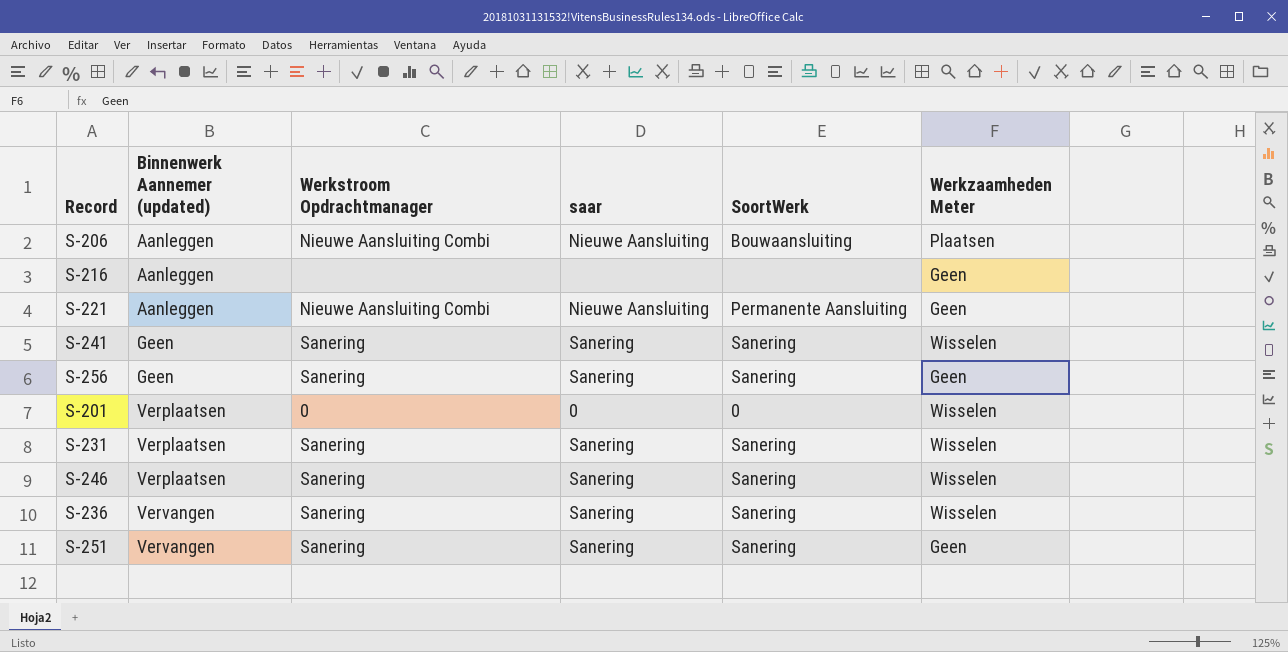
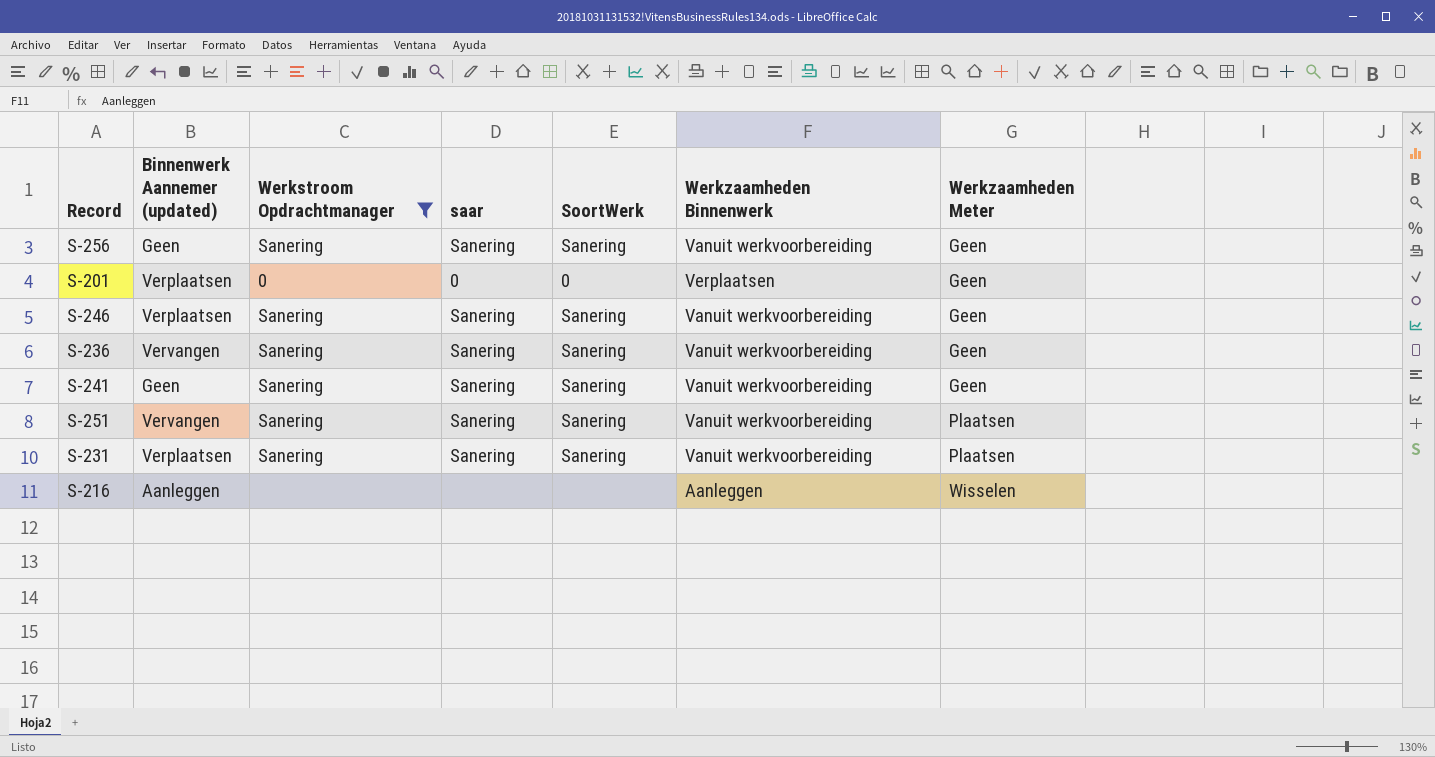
filter: none -> Werkstroom Opdrachtmanager != Nieuwe Aansluiting Combi
row order: Binnenwerk Aannemer (updated) ascending -> Werkzaamheden Meter ascending
column Werkzaamheden Binnenwerk | position: none -> 6
S-201 | Werkzaamheden Meter: Wisselen -> Geen
S-246 | Werkzaamheden Meter: Wisselen -> Geen
S-236 | Werkzaamheden Meter: Wisselen -> Geen
S-241 | Werkzaamheden Meter: Wisselen -> Geen
S-251 | Werkzaamheden Meter: Geen -> Plaatsen
S-231 | Werkzaamheden Meter: Wisselen -> Plaatsen
S-216 | Werkzaamheden Meter: Geen -> Wisselen

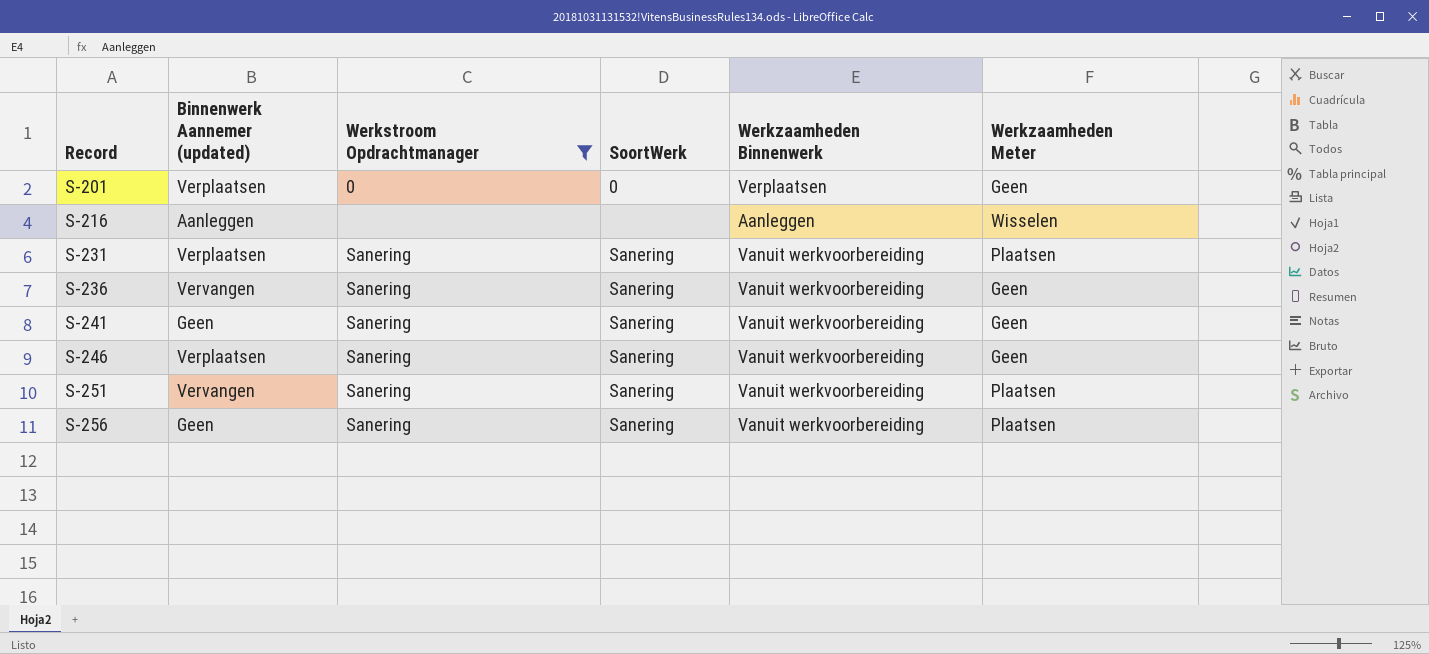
row order: Werkzaamheden Meter ascending -> Record ascending
column saar | position: 4 -> none
S-256 | Werkzaamheden Meter: Geen -> Plaatsen

